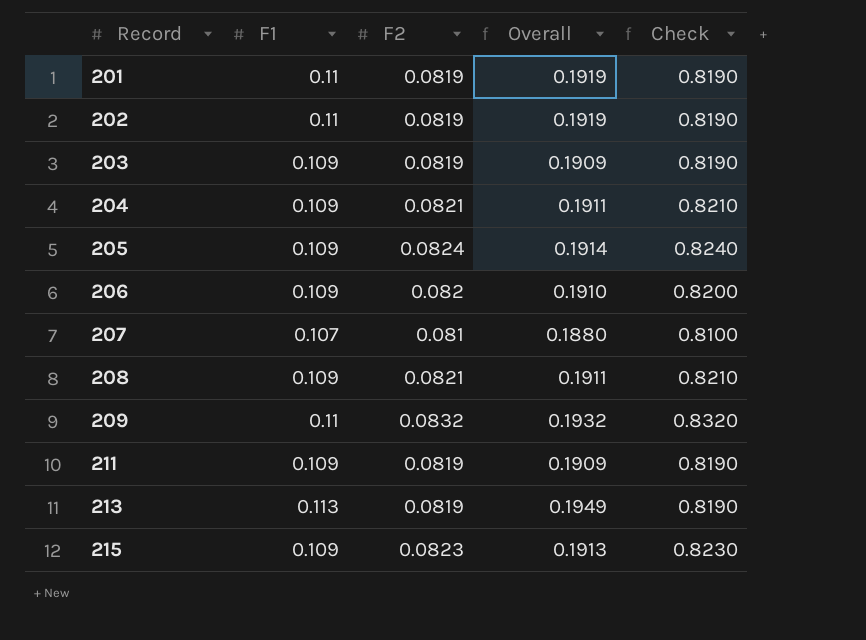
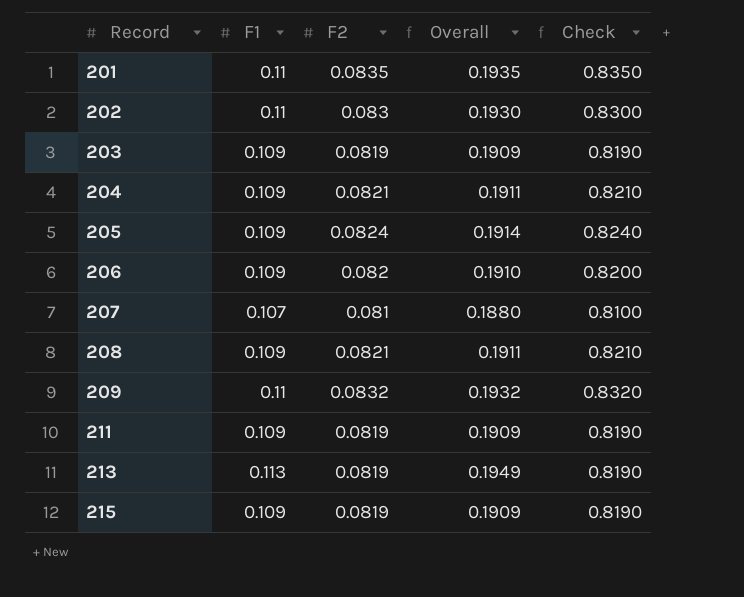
201 | F2: 0.0819 -> 0.0835
201 | Overall: 0.1919 -> 0.1935
201 | Check: 0.8190 -> 0.8350
202 | F2: 0.0819 -> 0.083
202 | Overall: 0.1919 -> 0.1930
202 | Check: 0.8190 -> 0.8300
215 | F2: 0.0823 -> 0.0819
215 | Overall: 0.1913 -> 0.1909
215 | Check: 0.8230 -> 0.8190

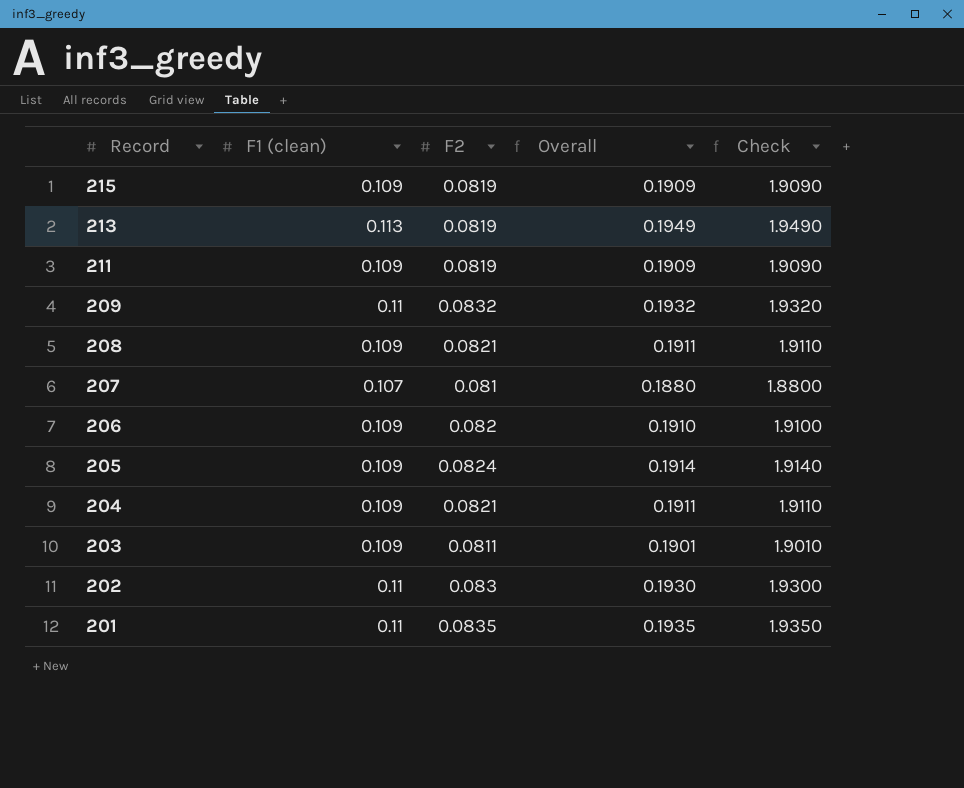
row order: Record ascending -> Record descending
column name: F1 -> F1 (clean)
column Check | formula: [F2] * 10 -> [Overall] * 10
203 | F2: 0.0819 -> 0.0811
203 | Overall: 0.1909 -> 0.1901

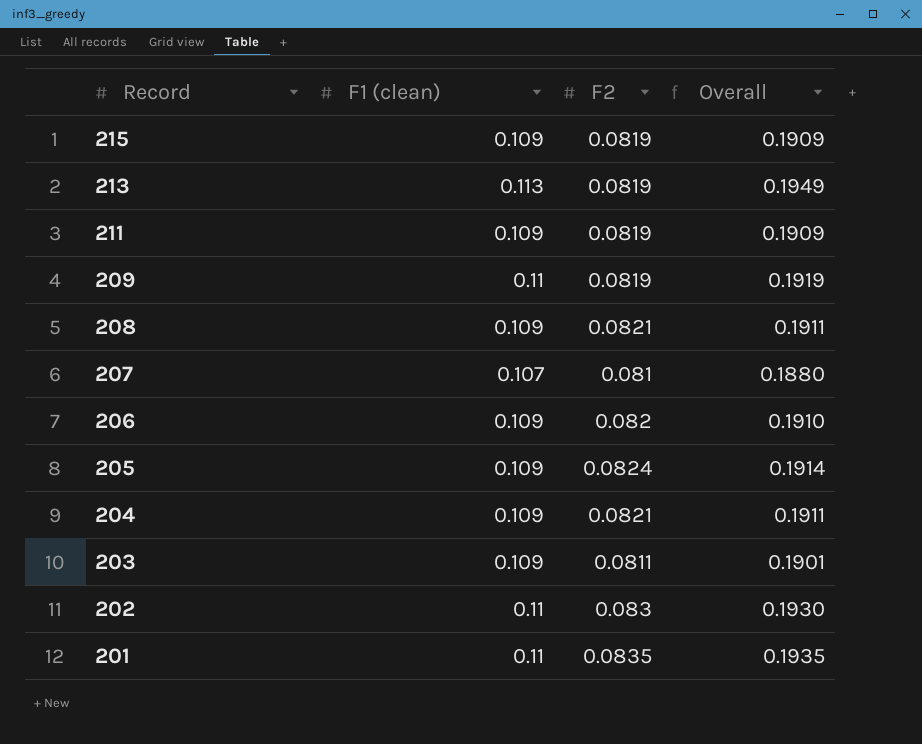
column Check | formula: [Overall] * 10 -> none
209 | F2: 0.0832 -> 0.0819
209 | Overall: 0.1932 -> 0.1919

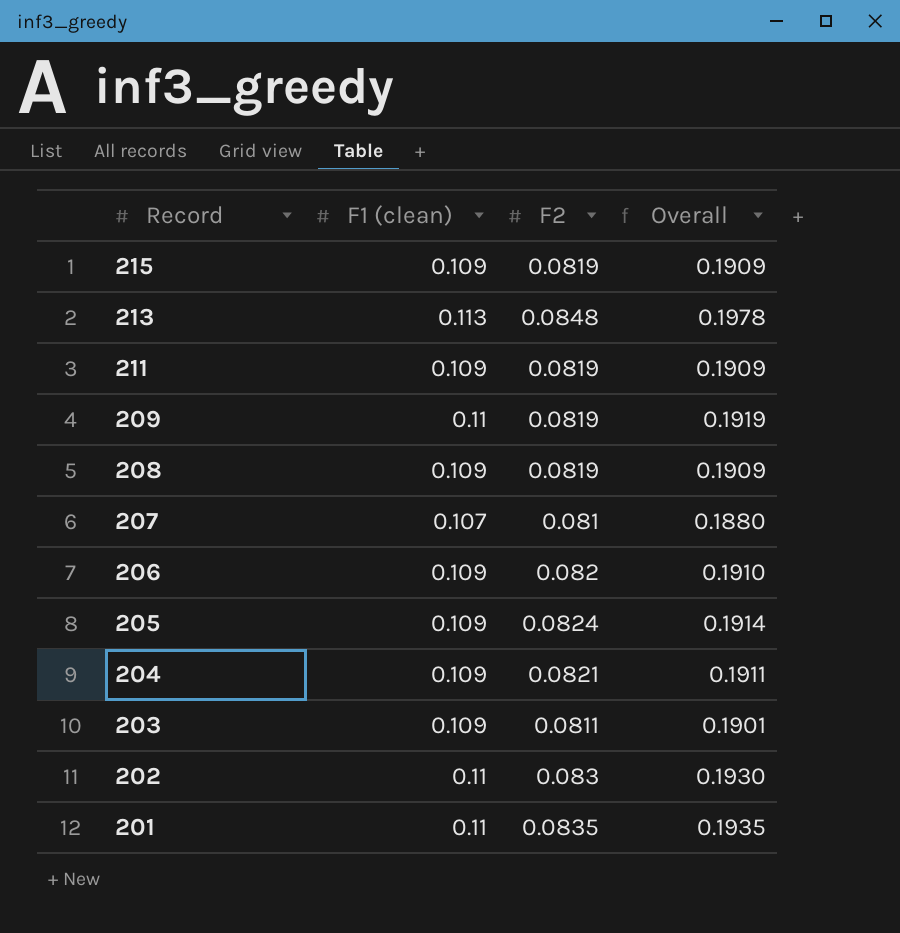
213 | F2: 0.0819 -> 0.0848
213 | Overall: 0.1949 -> 0.1978
208 | F2: 0.0821 -> 0.0819
208 | Overall: 0.1911 -> 0.1909

